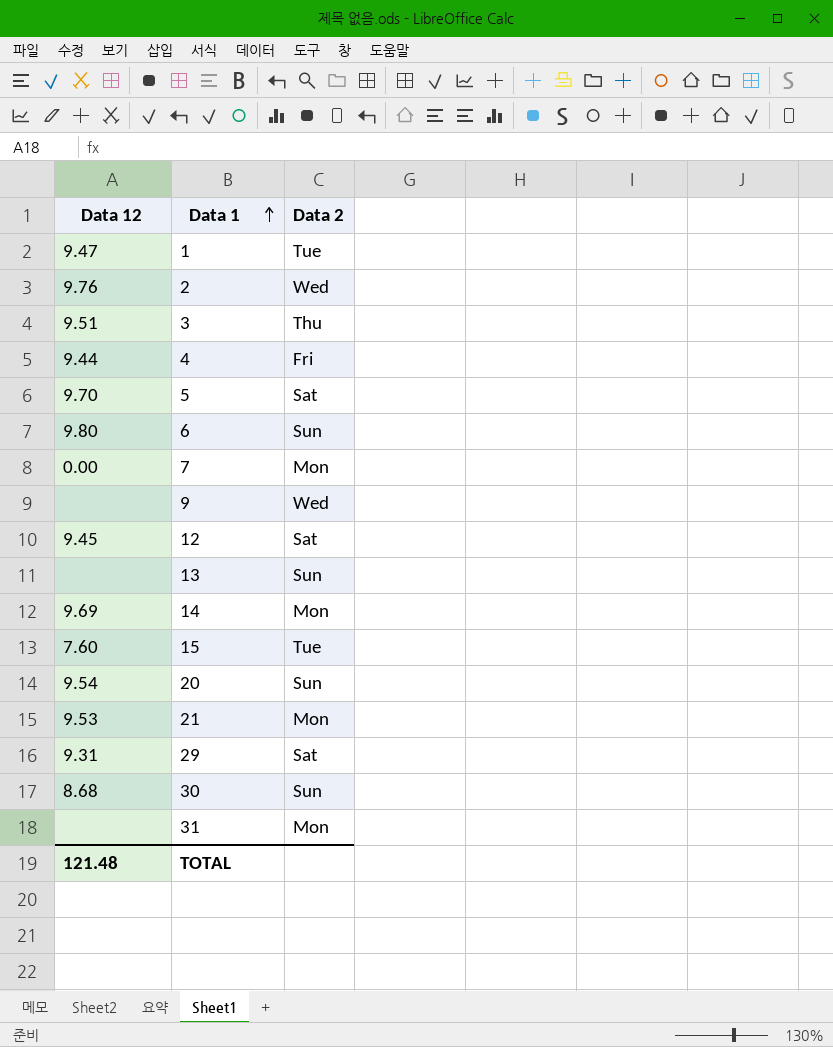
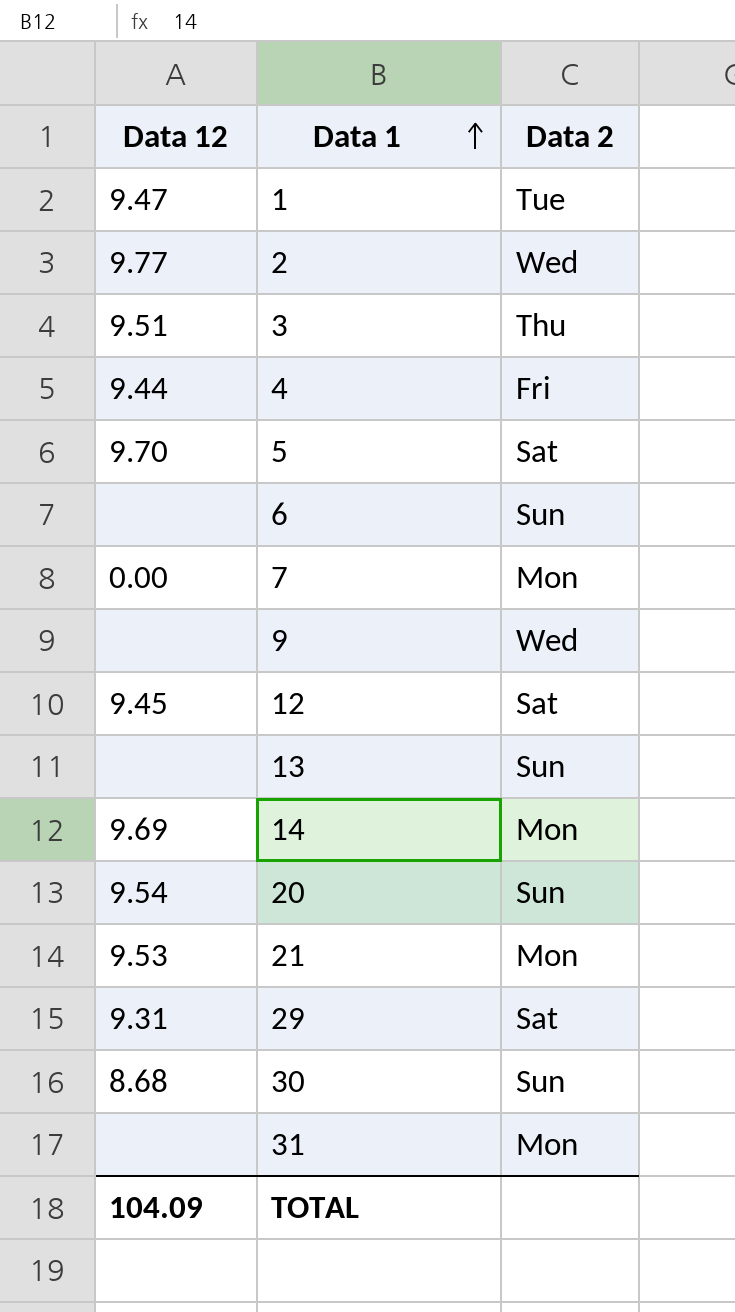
row 15: 7.60 | Tue -> none
2 | Data 12: 9.76 -> 9.77
6 | Data 12: 9.80 -> none
TOTAL | Data 12: 121.48 -> 104.09

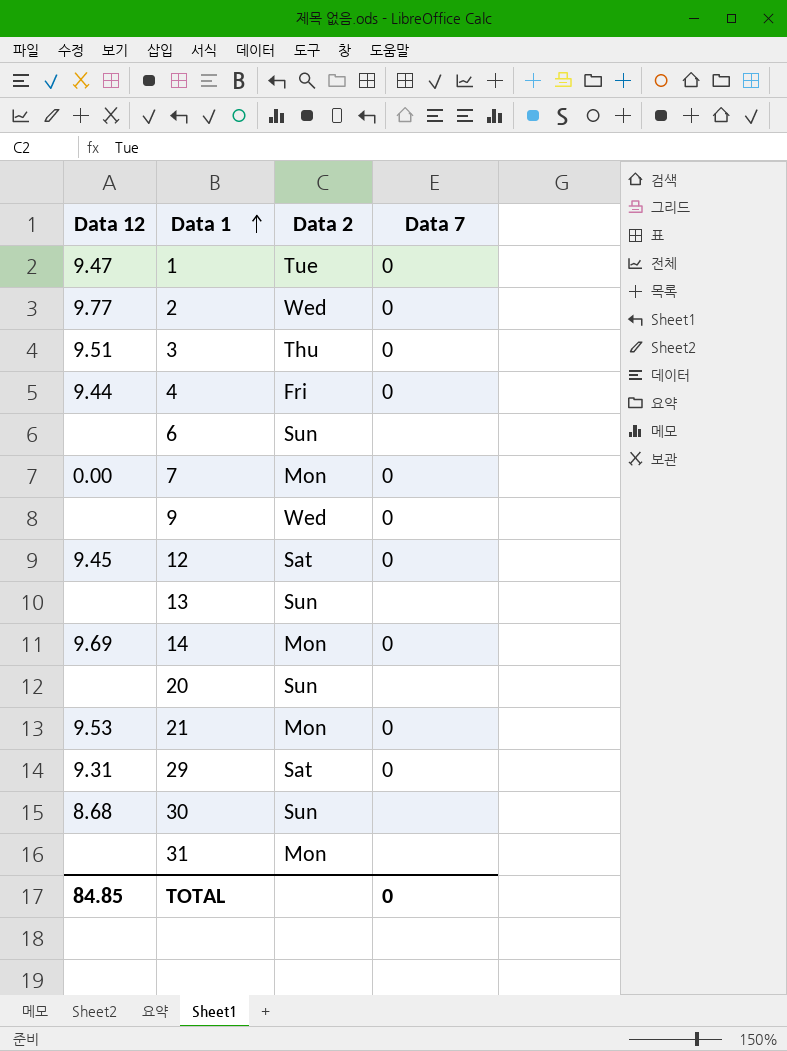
column Data 7 | position: none -> 4
row 5: 9.70 | Sat -> none
20 | Data 12: 9.54 -> none
TOTAL | Data 12: 104.09 -> 84.85

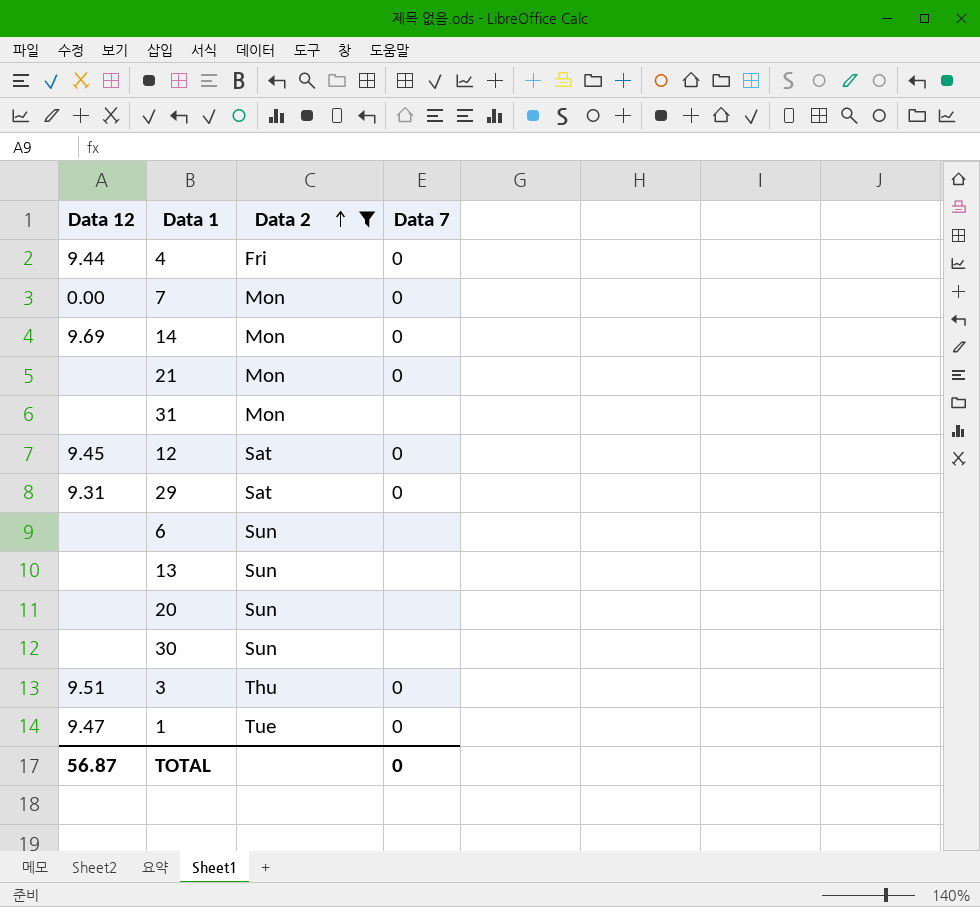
filter: none -> Data 2 != Wed
row order: Data 1 ascending -> Data 2 ascending
21 | Data 12: 9.53 -> none
30 | Data 12: 8.68 -> none
TOTAL | Data 12: 84.85 -> 56.87

